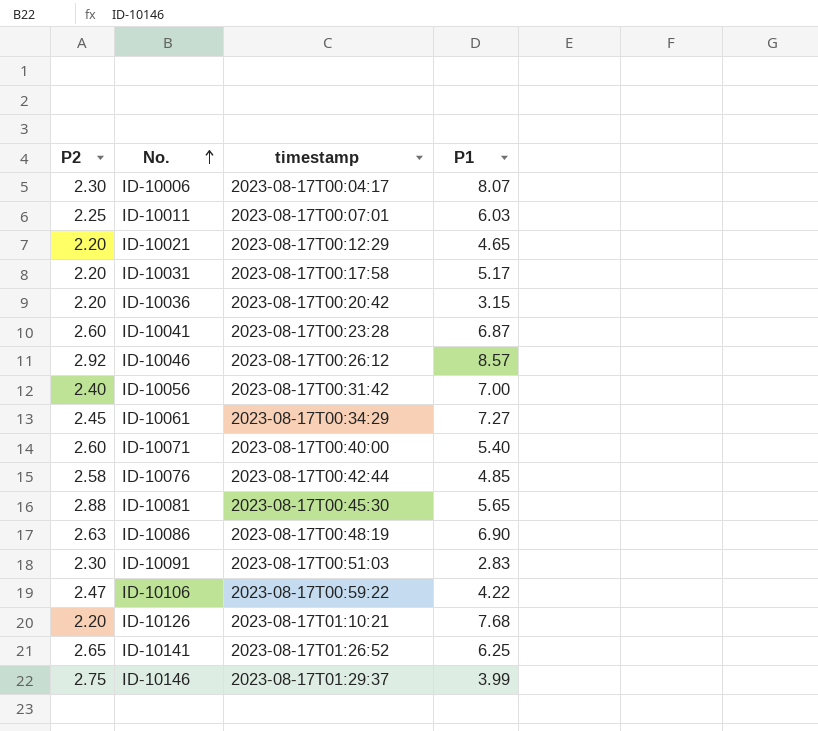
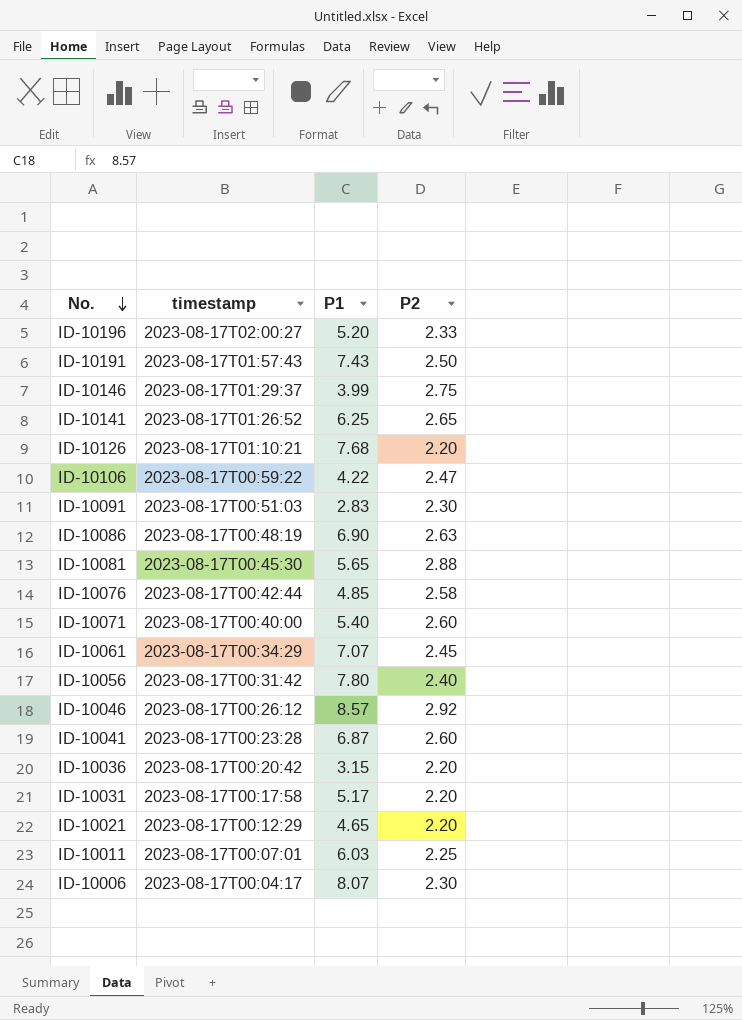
row order: No. ascending -> No. descending
column P2 | position: 1 -> 4
row ID-10196: none -> 2023-08-17T02:00:27 | 5.20 | 2.33
row ID-10191: none -> 2023-08-17T01:57:43 | 7.43 | 2.50
ID-10061 | P1: 7.27 -> 7.07
ID-10056 | P1: 7.00 -> 7.80

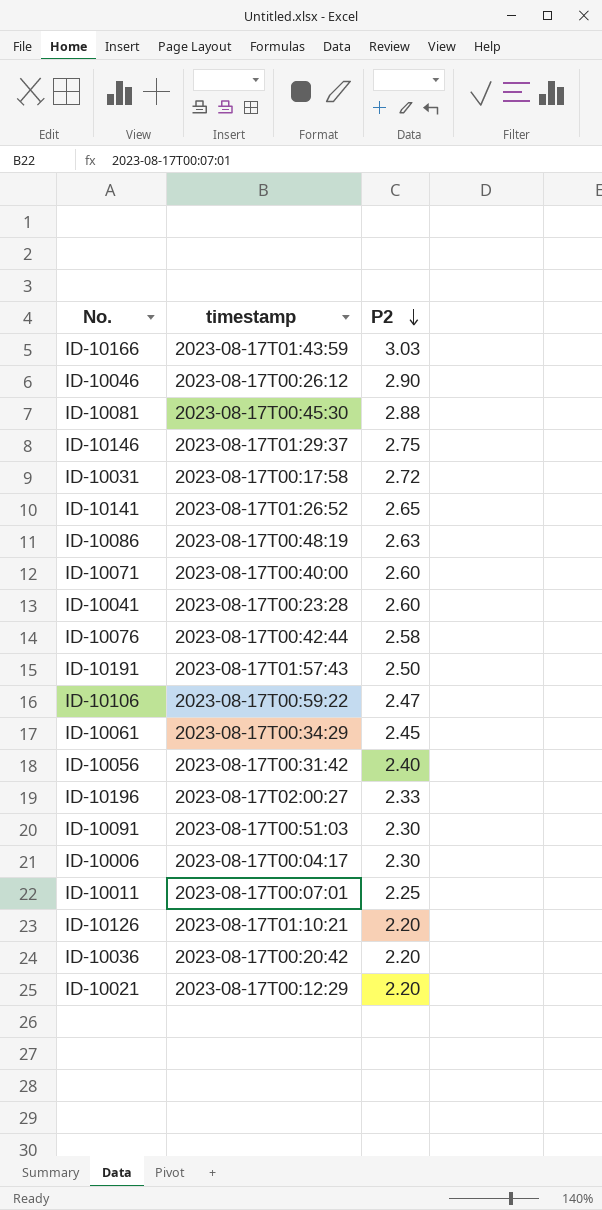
row order: No. descending -> P2 descending
column P1 | position: 3 -> none
row ID-10166: none -> 2023-08-17T01:43:59 | 3.03
ID-10046 | P2: 2.92 -> 2.90
ID-10031 | P2: 2.20 -> 2.72

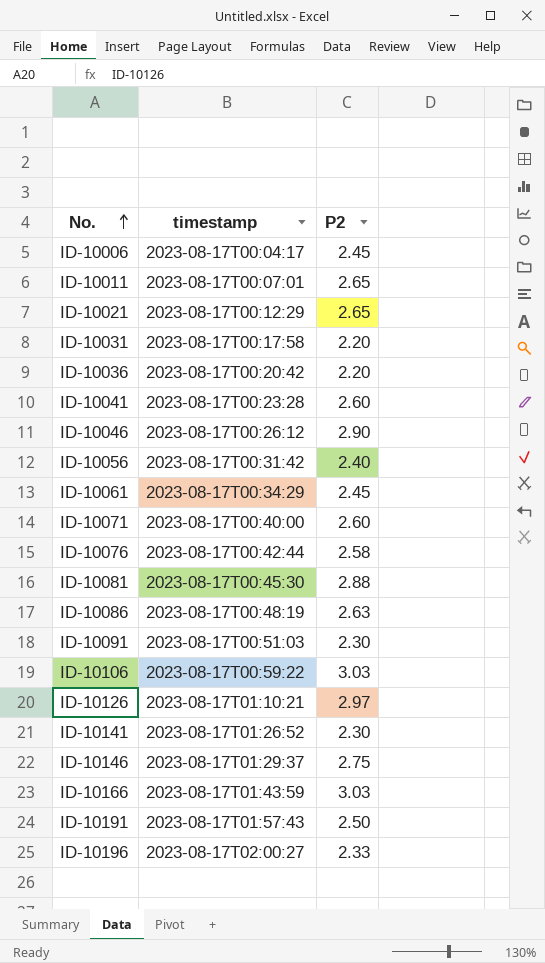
row order: P2 descending -> No. ascending
ID-10006 | P2: 2.30 -> 2.45
ID-10011 | P2: 2.25 -> 2.65
ID-10021 | P2: 2.20 -> 2.65
ID-10031 | P2: 2.72 -> 2.20
ID-10106 | P2: 2.47 -> 3.03
ID-10126 | P2: 2.20 -> 2.97
ID-10141 | P2: 2.65 -> 2.30

